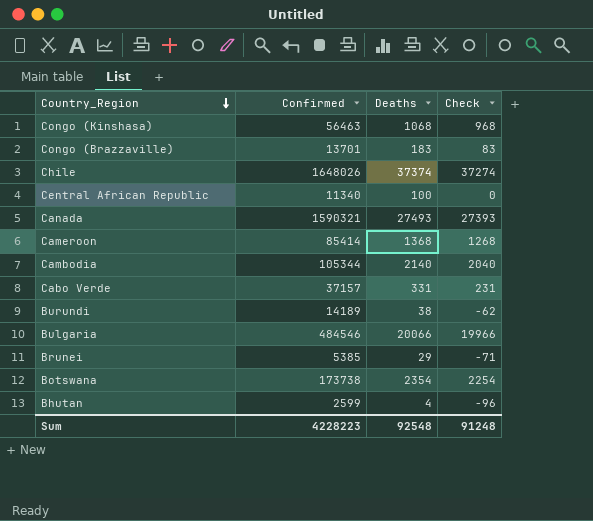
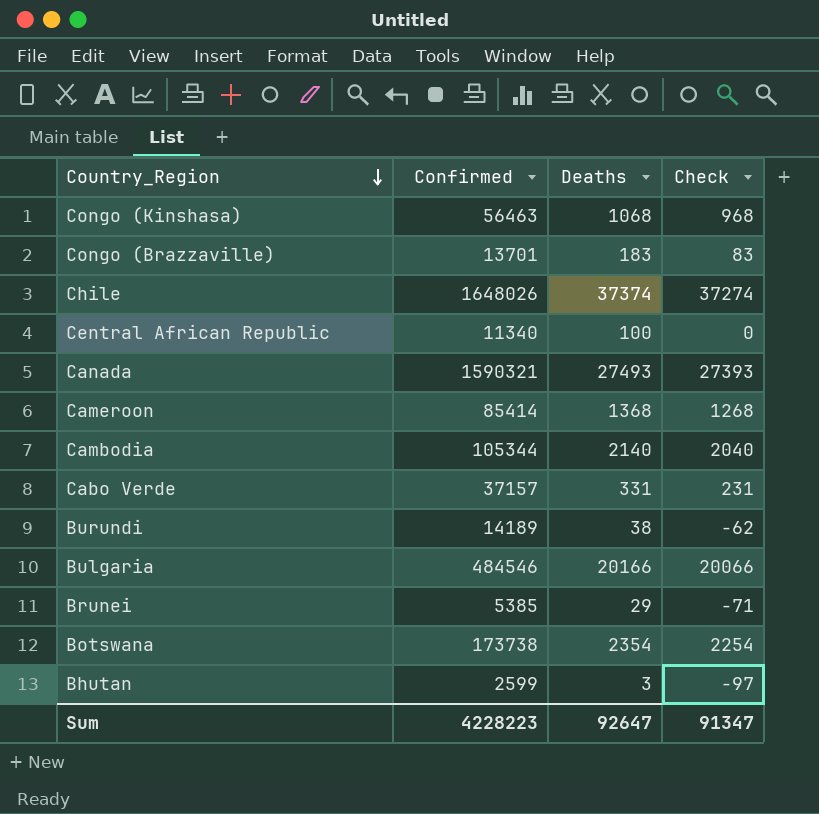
Bulgaria | Deaths: 20066 -> 20166
Bulgaria | Check: 19966 -> 20066
Bhutan | Deaths: 4 -> 3
Bhutan | Check: -96 -> -97
Sum | Deaths: 92548 -> 92647
Sum | Check: 91248 -> 91347

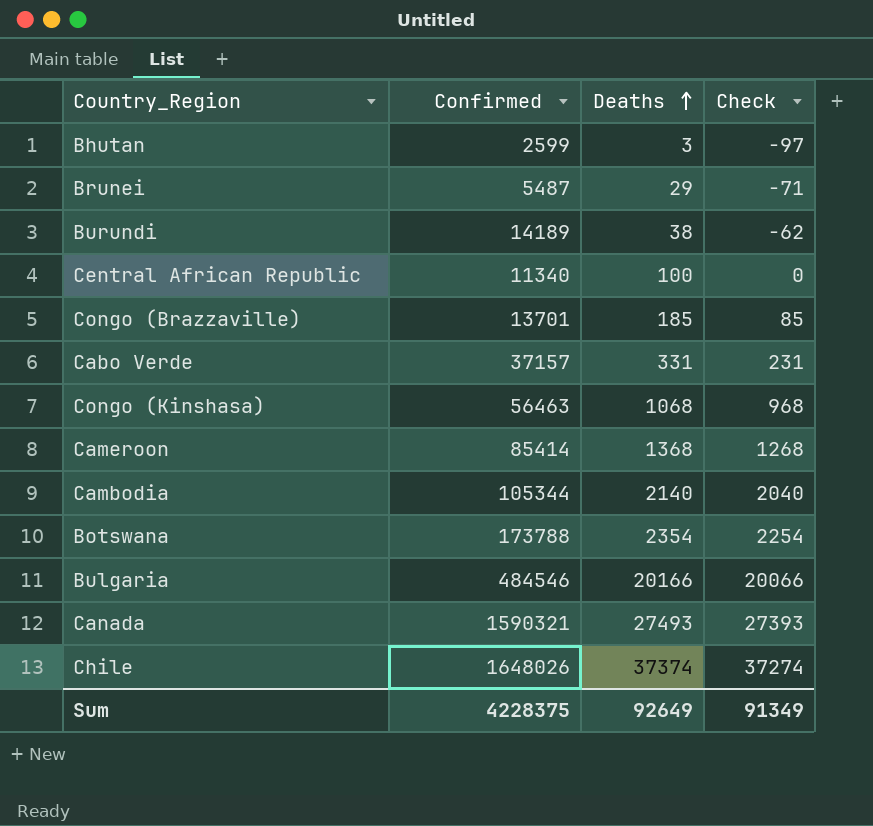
row order: Country_Region descending -> Deaths ascending
Brunei | Confirmed: 5385 -> 5487
Congo (Brazzaville) | Deaths: 183 -> 185
Congo (Brazzaville) | Check: 83 -> 85
Botswana | Confirmed: 173738 -> 173788
Sum | Confirmed: 4228223 -> 4228375
Sum | Deaths: 92647 -> 92649
Sum | Check: 91347 -> 91349

